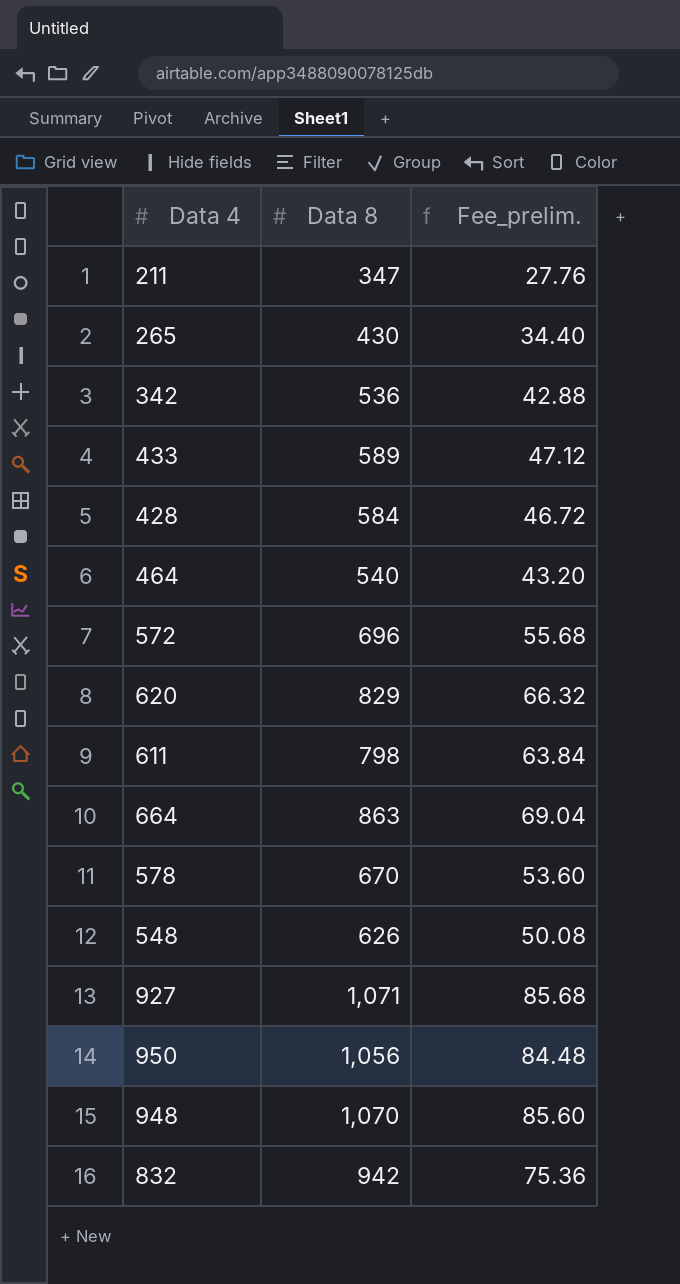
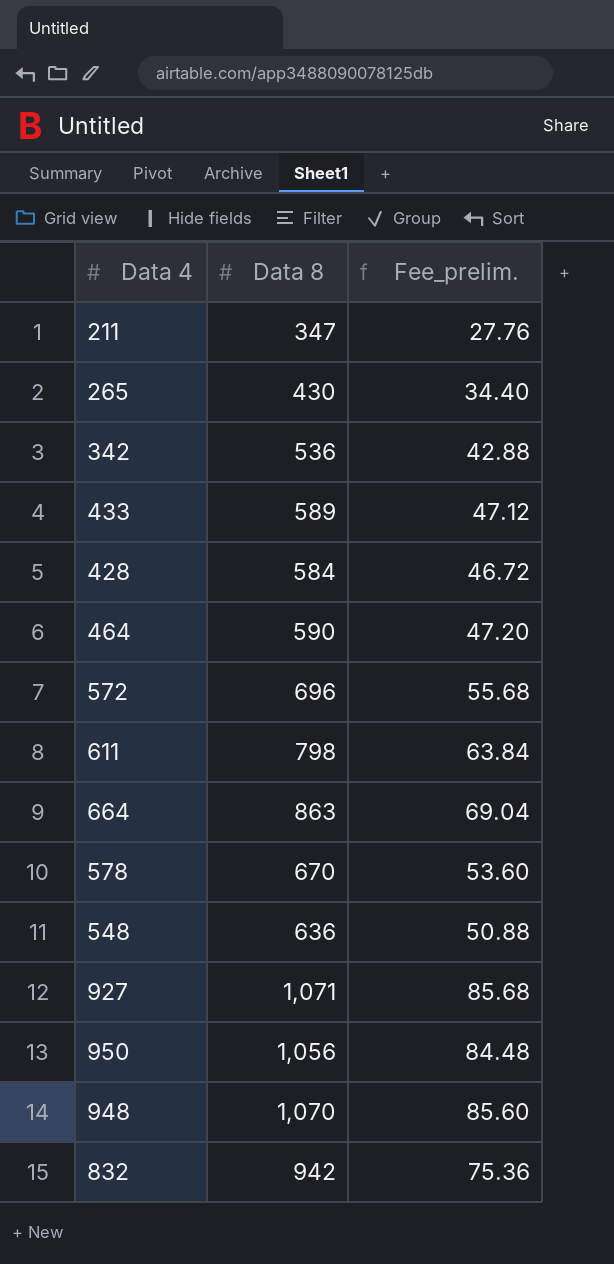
row 620: 829 | 66.32 -> none
464 | Data 8: 540 -> 590
464 | Fee_prelim.: 43.20 -> 47.20
548 | Data 8: 626 -> 636
548 | Fee_prelim.: 50.08 -> 50.88

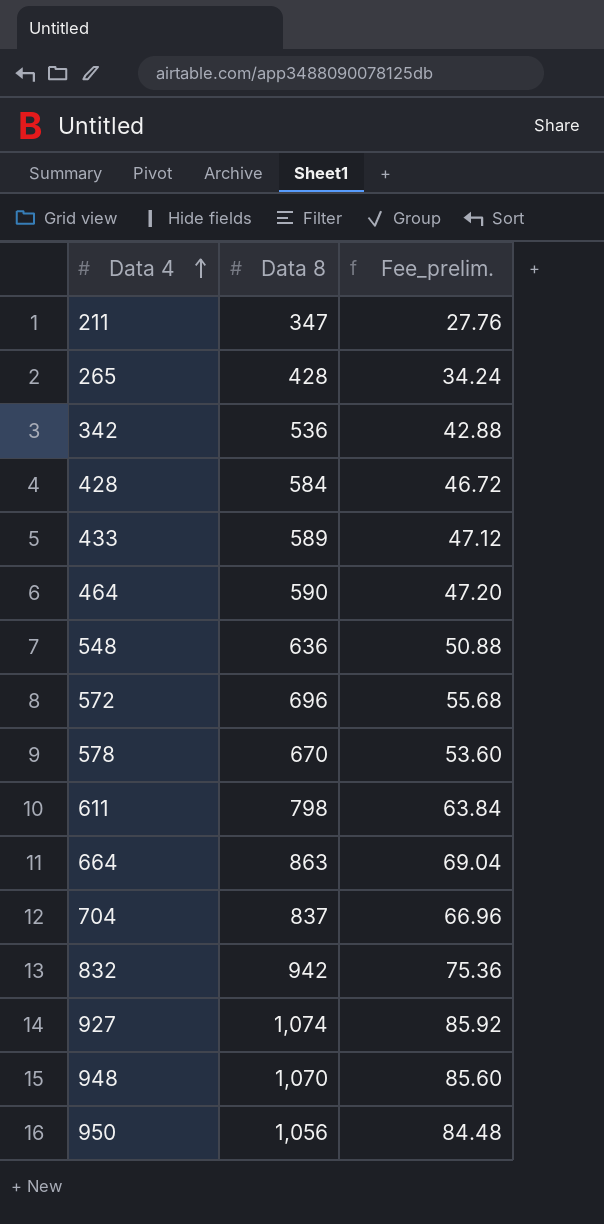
row order: none -> Data 4 ascending
265 | Data 8: 430 -> 428
265 | Fee_prelim.: 34.40 -> 34.24
row 704: none -> 837 | 66.96
927 | Data 8: 1,071 -> 1,074
927 | Fee_prelim.: 85.68 -> 85.92

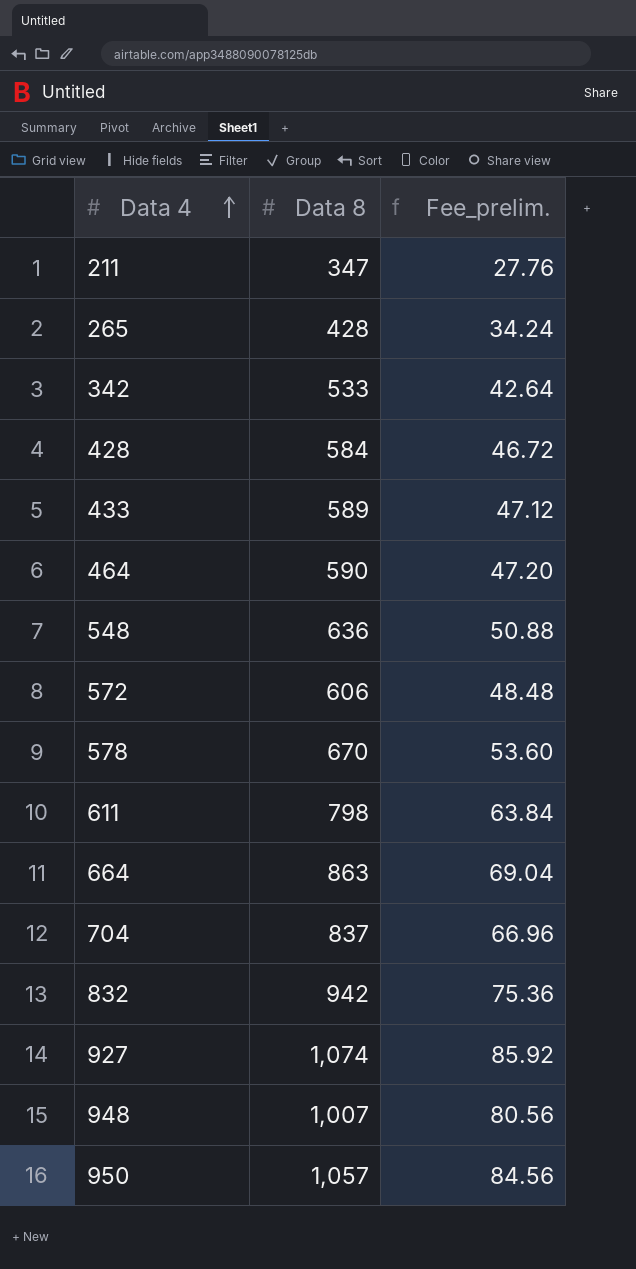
342 | Data 8: 536 -> 533
342 | Fee_prelim.: 42.88 -> 42.64
572 | Data 8: 696 -> 606
572 | Fee_prelim.: 55.68 -> 48.48
948 | Data 8: 1,070 -> 1,007
948 | Fee_prelim.: 85.60 -> 80.56
950 | Data 8: 1,056 -> 1,057
950 | Fee_prelim.: 84.48 -> 84.56

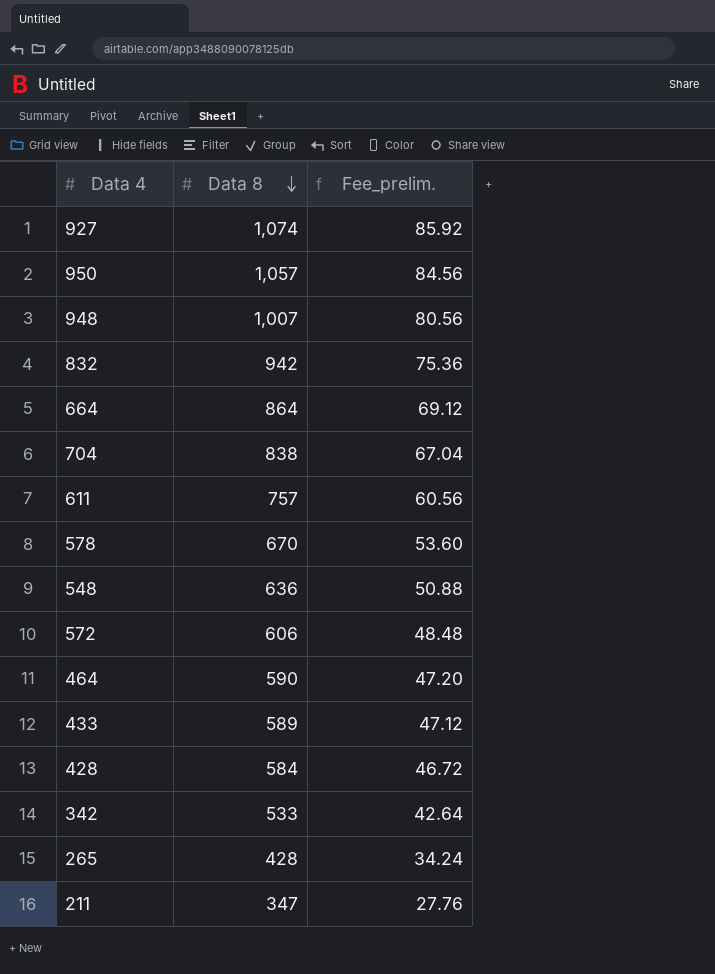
row order: Data 4 ascending -> Data 8 descending
664 | Data 8: 863 -> 864
664 | Fee_prelim.: 69.04 -> 69.12
704 | Data 8: 837 -> 838
704 | Fee_prelim.: 66.96 -> 67.04
611 | Data 8: 798 -> 757
611 | Fee_prelim.: 63.84 -> 60.56

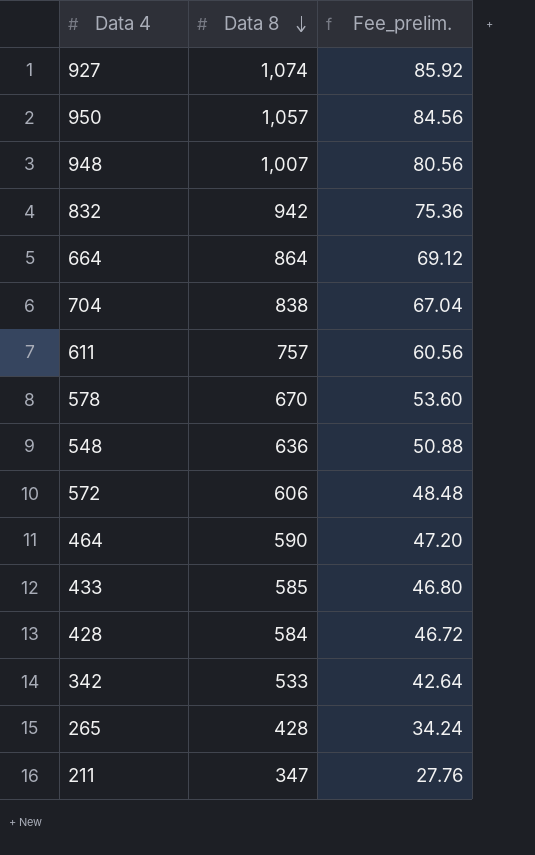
433 | Data 8: 589 -> 585
433 | Fee_prelim.: 47.12 -> 46.80

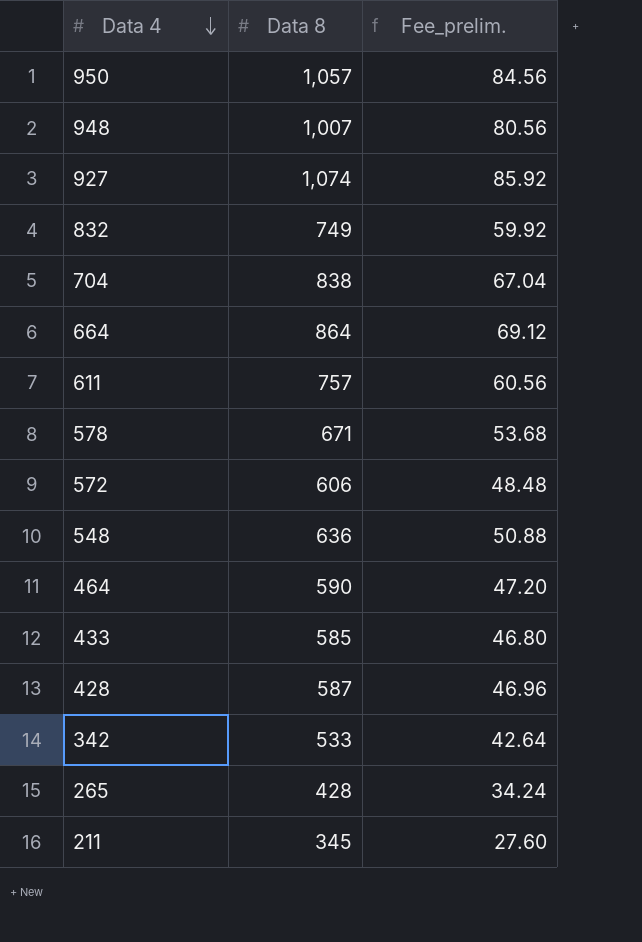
row order: Data 8 descending -> Data 4 descending
832 | Data 8: 942 -> 749
832 | Fee_prelim.: 75.36 -> 59.92
578 | Data 8: 670 -> 671
578 | Fee_prelim.: 53.60 -> 53.68
428 | Data 8: 584 -> 587
428 | Fee_prelim.: 46.72 -> 46.96
211 | Data 8: 347 -> 345
211 | Fee_prelim.: 27.76 -> 27.60

